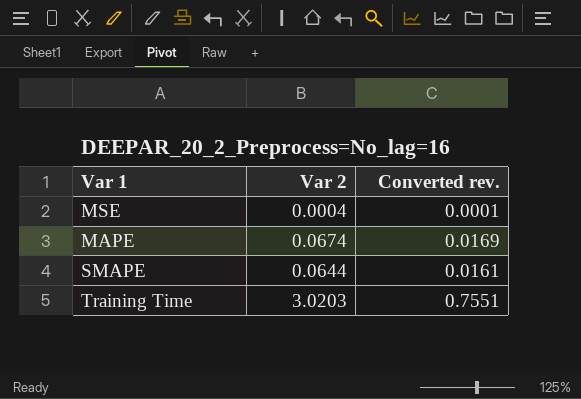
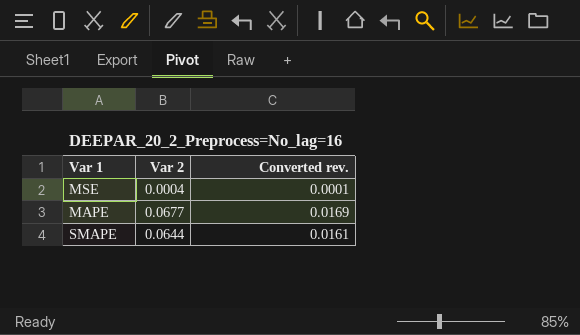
row Training Time: 3.0203 | 0.7551 -> none
MAPE | Var 2: 0.0674 -> 0.0677

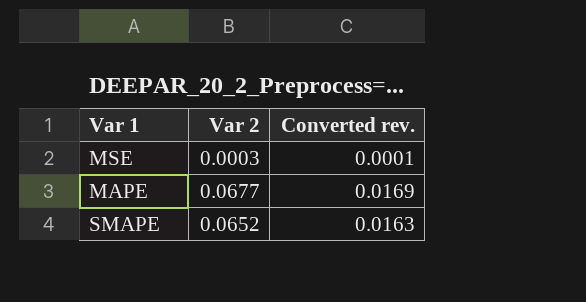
MSE | Var 2: 0.0004 -> 0.0003
SMAPE | Var 2: 0.0644 -> 0.0652
SMAPE | Converted rev.: 0.0161 -> 0.0163

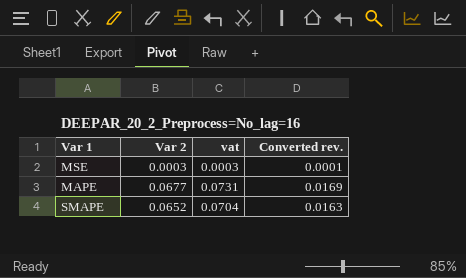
column vat | formula: none -> [Var 2] * 1.08

